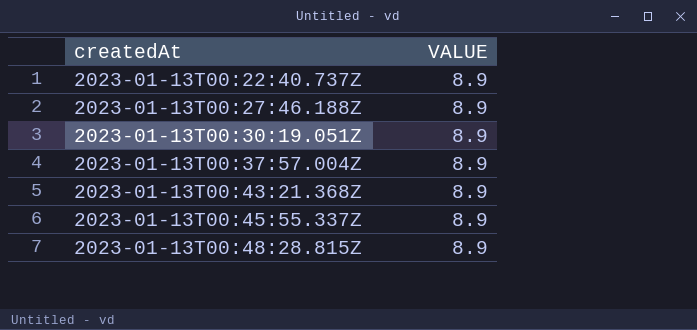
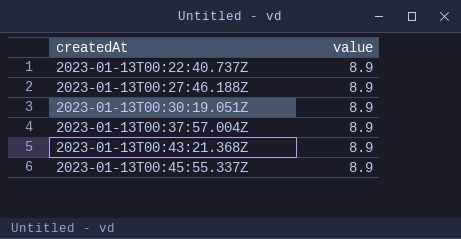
column name: VALUE -> value
row 2023-01-13T00:48:28.815Z: 8.9 -> none

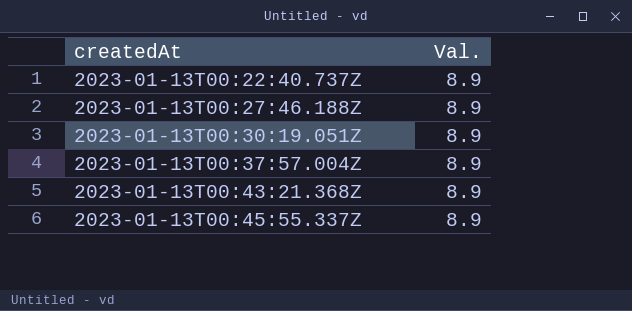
column name: value -> Val.

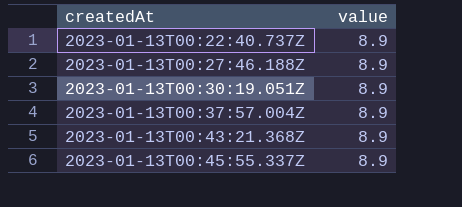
column name: Val. -> value

